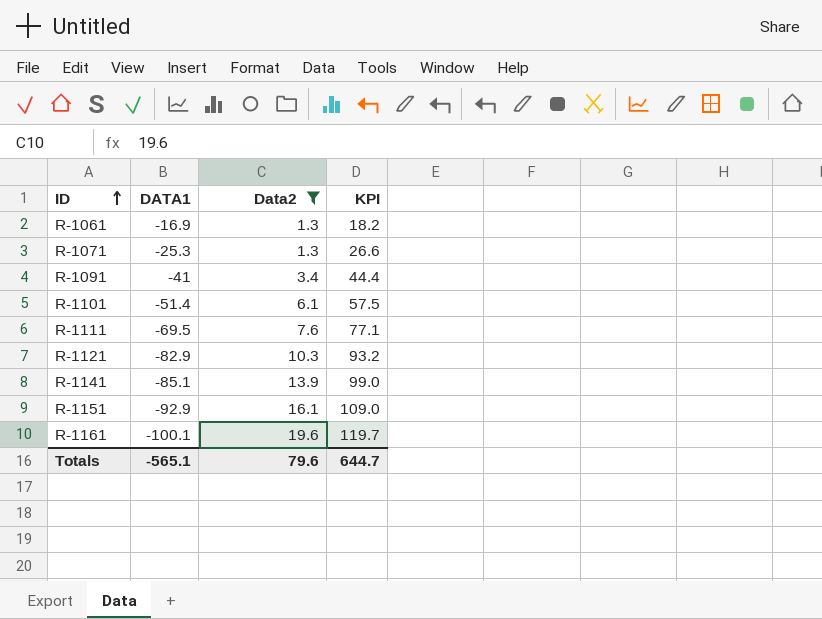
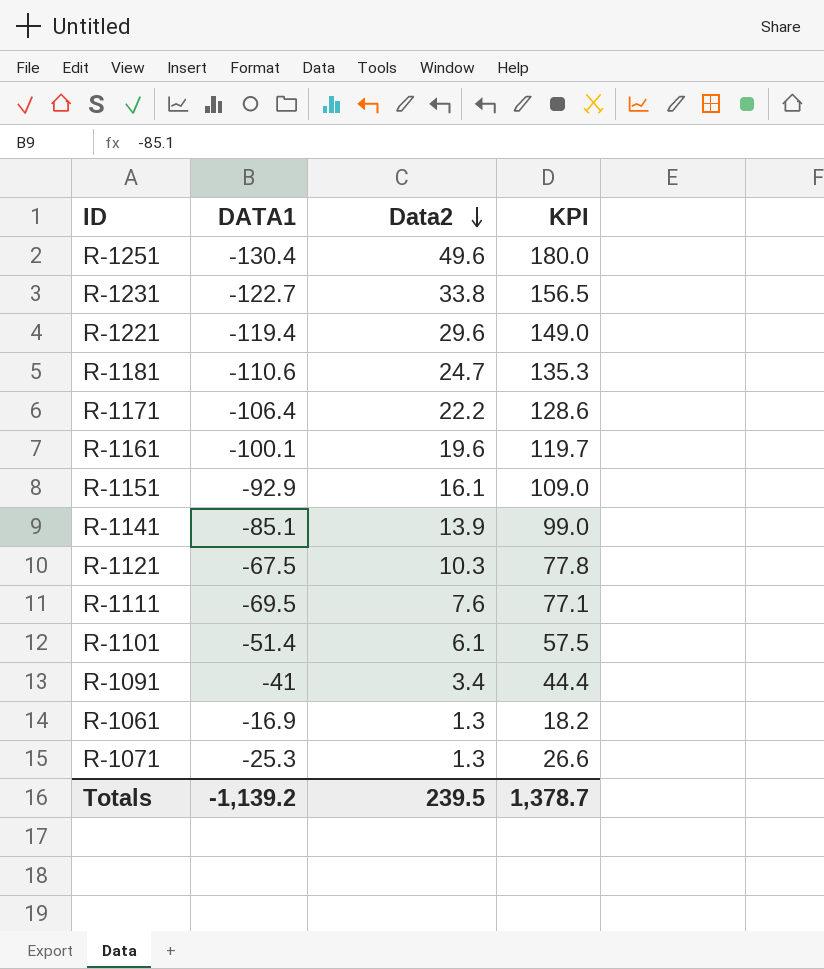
filter: Data2 <= 19.6 -> none
row order: ID ascending -> Data2 descending
R-1121 | DATA1: -82.9 -> -67.5
R-1121 | KPI: 93.2 -> 77.8
Totals | DATA1: -565.1 -> -1,139.2
Totals | Data2: 79.6 -> 239.5
Totals | KPI: 644.7 -> 1,378.7

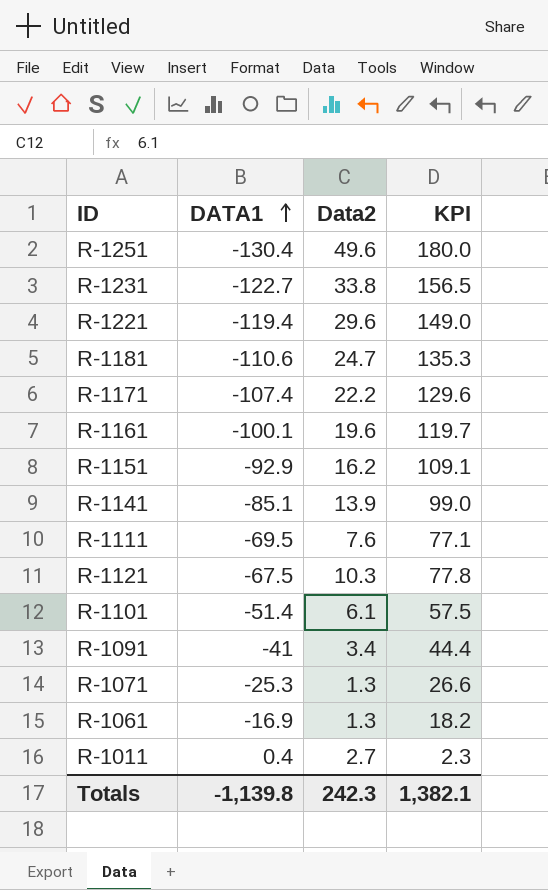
row order: Data2 descending -> DATA1 ascending
R-1171 | DATA1: -106.4 -> -107.4
R-1171 | KPI: 128.6 -> 129.6
R-1151 | Data2: 16.1 -> 16.2
R-1151 | KPI: 109.0 -> 109.1
row R-1011: none -> 0.4 | 2.7 | 2.3
Totals | DATA1: -1,139.2 -> -1,139.8
Totals | Data2: 239.5 -> 242.3
Totals | KPI: 1,378.7 -> 1,382.1

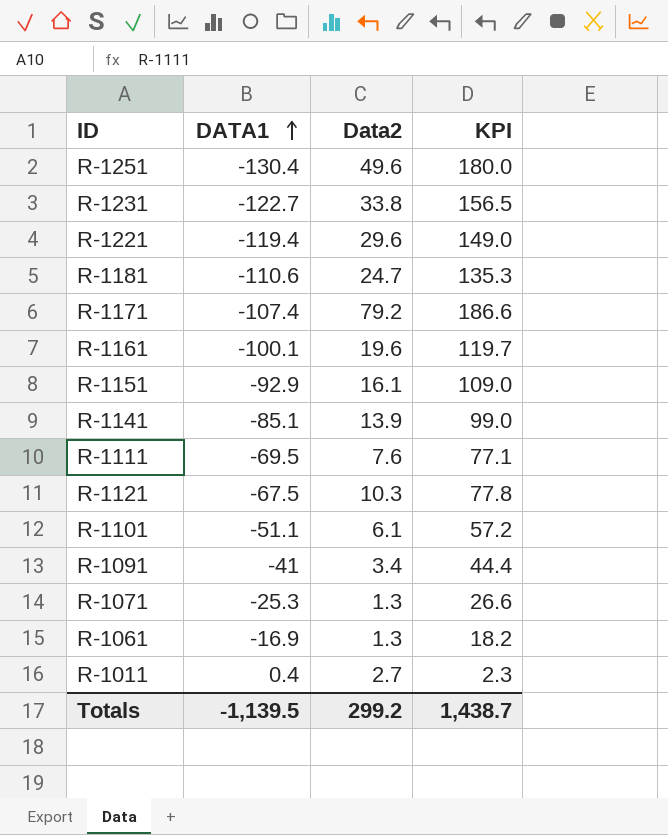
R-1171 | Data2: 22.2 -> 79.2
R-1171 | KPI: 129.6 -> 186.6
R-1151 | Data2: 16.2 -> 16.1
R-1151 | KPI: 109.1 -> 109.0
R-1101 | DATA1: -51.4 -> -51.1
R-1101 | KPI: 57.5 -> 57.2
Totals | DATA1: -1,139.8 -> -1,139.5
Totals | Data2: 242.3 -> 299.2
Totals | KPI: 1,382.1 -> 1,438.7

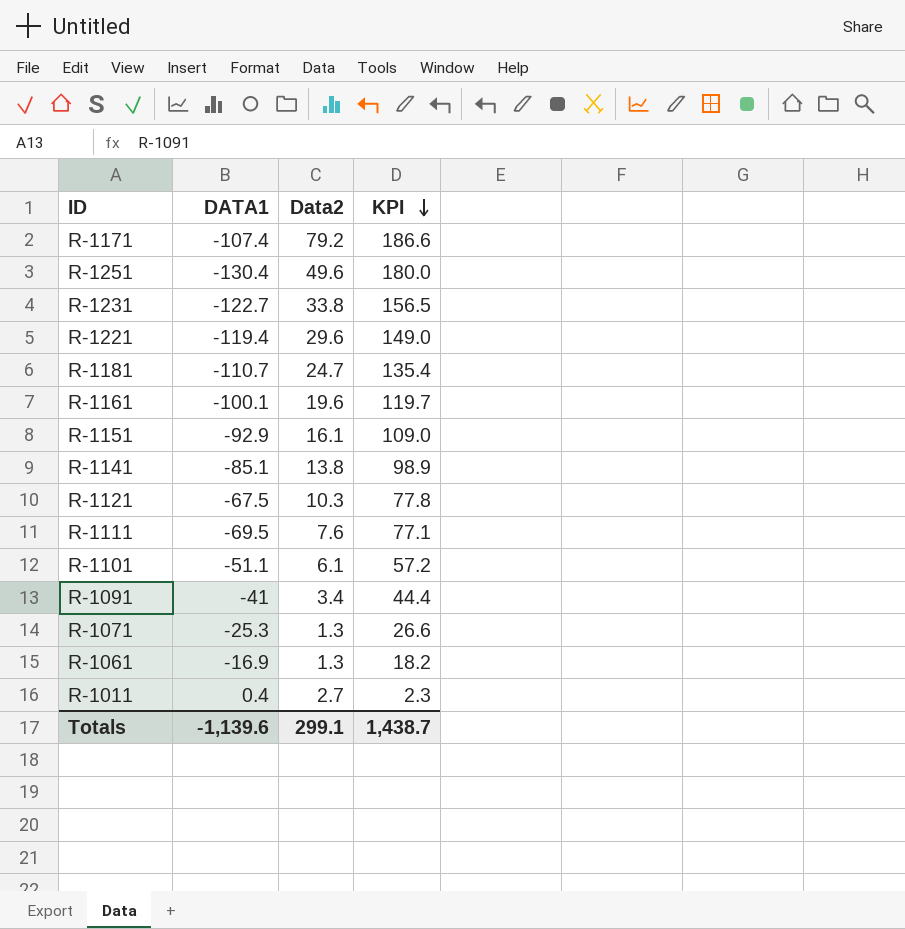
row order: DATA1 ascending -> KPI descending
R-1181 | DATA1: -110.6 -> -110.7
R-1181 | KPI: 135.3 -> 135.4
R-1141 | Data2: 13.9 -> 13.8
R-1141 | KPI: 99.0 -> 98.9
Totals | DATA1: -1,139.5 -> -1,139.6
Totals | Data2: 299.2 -> 299.1

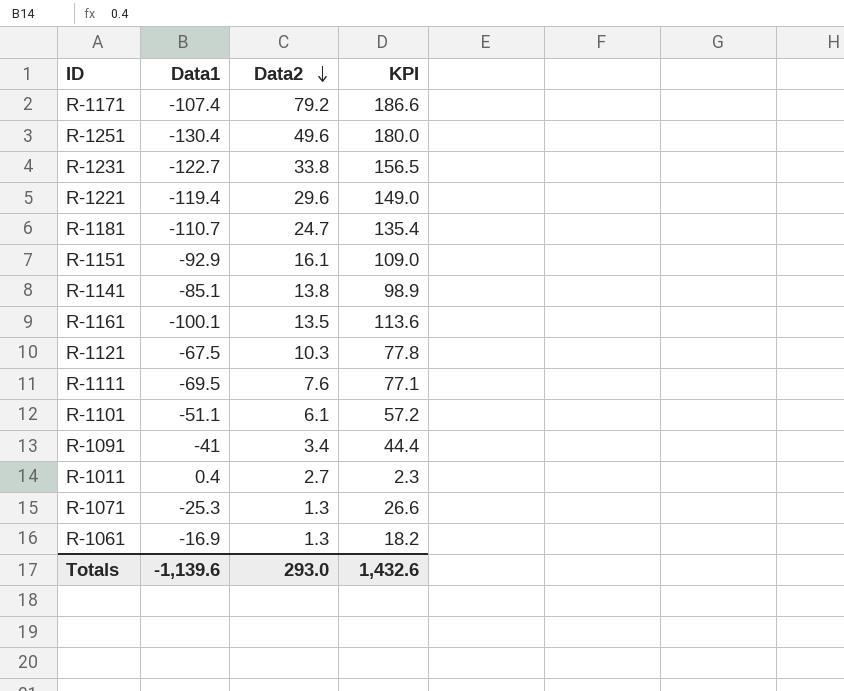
row order: KPI descending -> Data2 descending
column name: DATA1 -> Data1
R-1161 | Data2: 19.6 -> 13.5
R-1161 | KPI: 119.7 -> 113.6
Totals | Data2: 299.1 -> 293.0
Totals | KPI: 1,438.7 -> 1,432.6

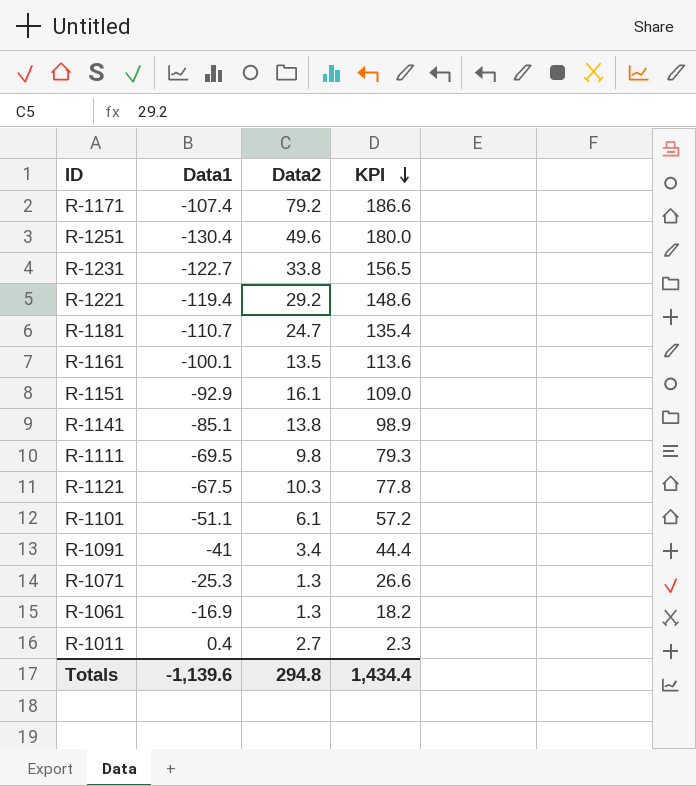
row order: Data2 descending -> KPI descending
R-1221 | Data2: 29.6 -> 29.2
R-1221 | KPI: 149.0 -> 148.6
R-1111 | Data2: 7.6 -> 9.8
R-1111 | KPI: 77.1 -> 79.3
Totals | Data2: 293.0 -> 294.8
Totals | KPI: 1,432.6 -> 1,434.4

